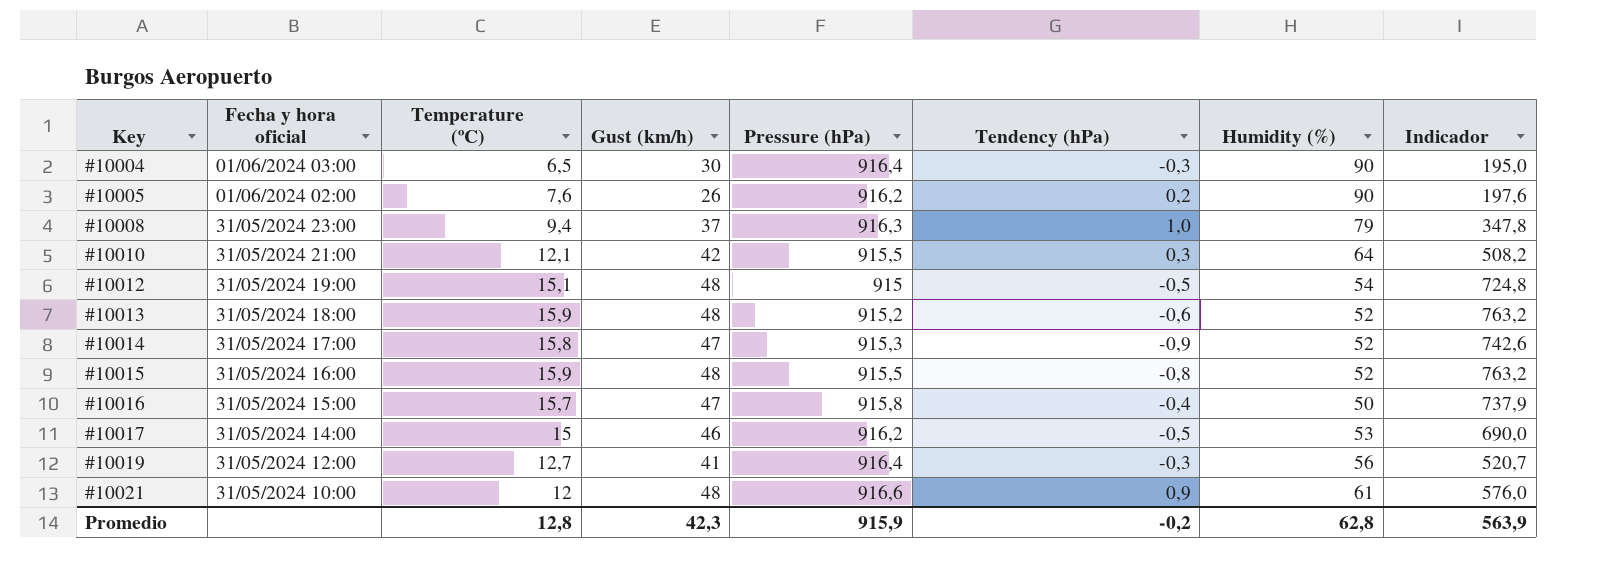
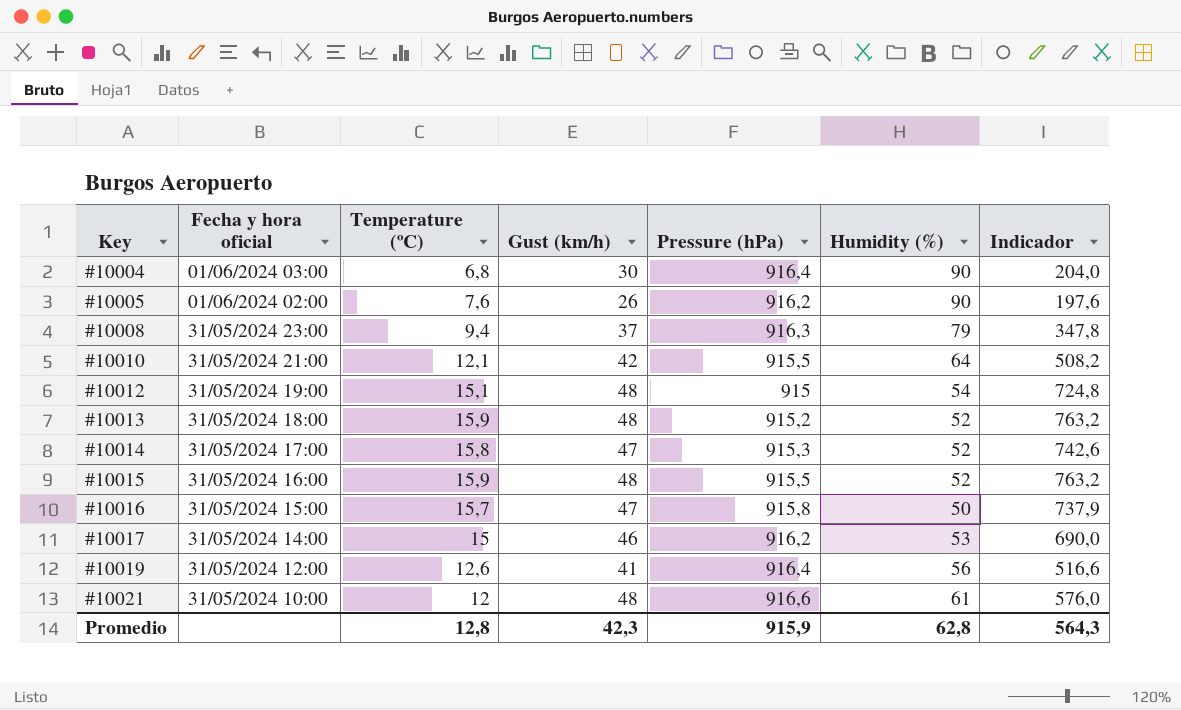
column Tendency (hPa) | position: 6 -> none
#10004 | Temperature (ºC): 6,5 -> 6,8
#10004 | Indicador: 195,0 -> 204,0
#10019 | Temperature (ºC): 12,7 -> 12,6
#10019 | Indicador: 520,7 -> 516,6
Promedio | Indicador: 563,9 -> 564,3

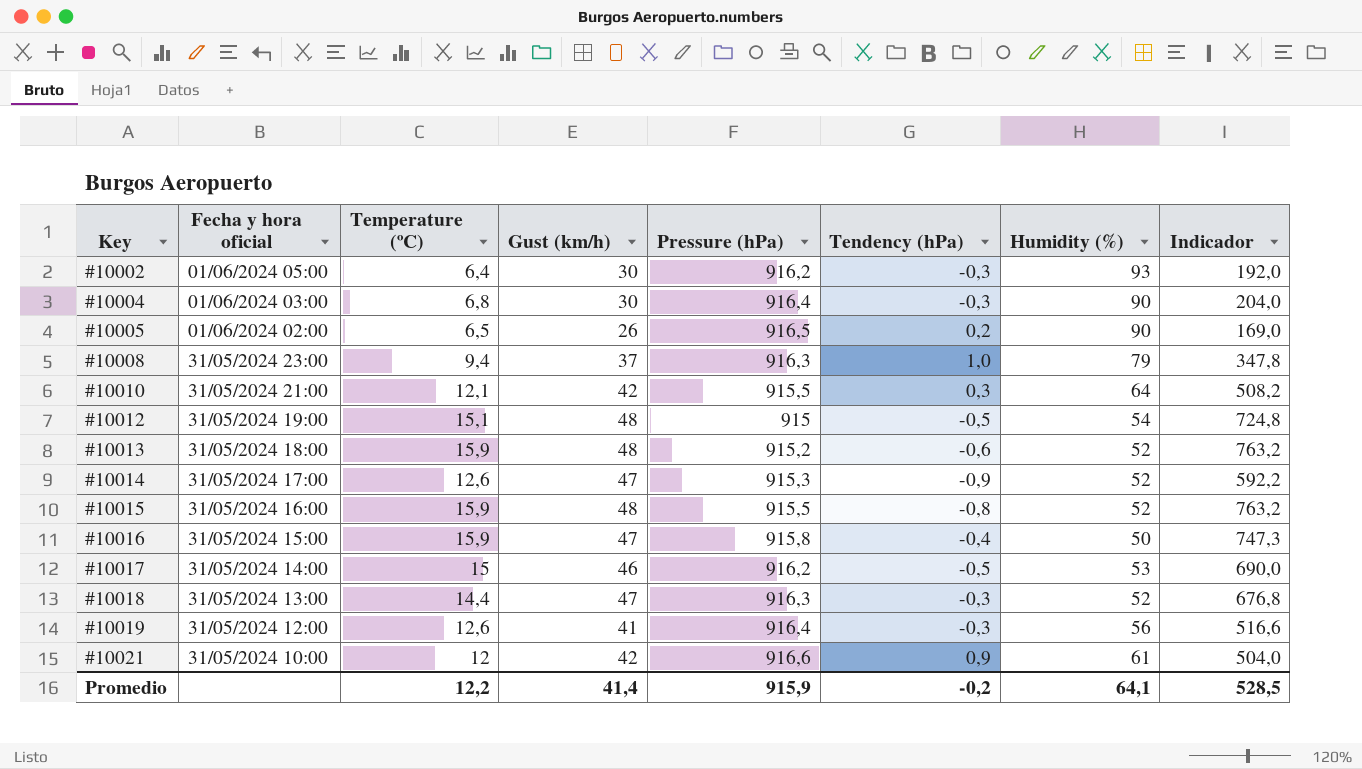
column Tendency (hPa) | position: none -> 6
row #10002: none -> 01/06/2024 05:00 | 6,4 | 30 | 916,2 | -0,3 | 93 | 192,0
#10005 | Temperature (ºC): 7,6 -> 6,5
#10005 | Pressure (hPa): 916,2 -> 916,5
#10005 | Indicador: 197,6 -> 169,0
#10014 | Temperature (ºC): 15,8 -> 12,6
#10014 | Indicador: 742,6 -> 592,2
#10016 | Temperature (ºC): 15,7 -> 15,9
#10016 | Indicador: 737,9 -> 747,3
row #10018: none -> 31/05/2024 13:00 | 14,4 | 47 | 916,3 | -0,3 | 52 | 676,8
#10021 | Gust (km/h): 48 -> 42
#10021 | Indicador: 576,0 -> 504,0
Promedio | Temperature (ºC): 12,8 -> 12,2
Promedio | Gust (km/h): 42,3 -> 41,4
Promedio | Humidity (%): 62,8 -> 64,1
Promedio | Indicador: 564,3 -> 528,5

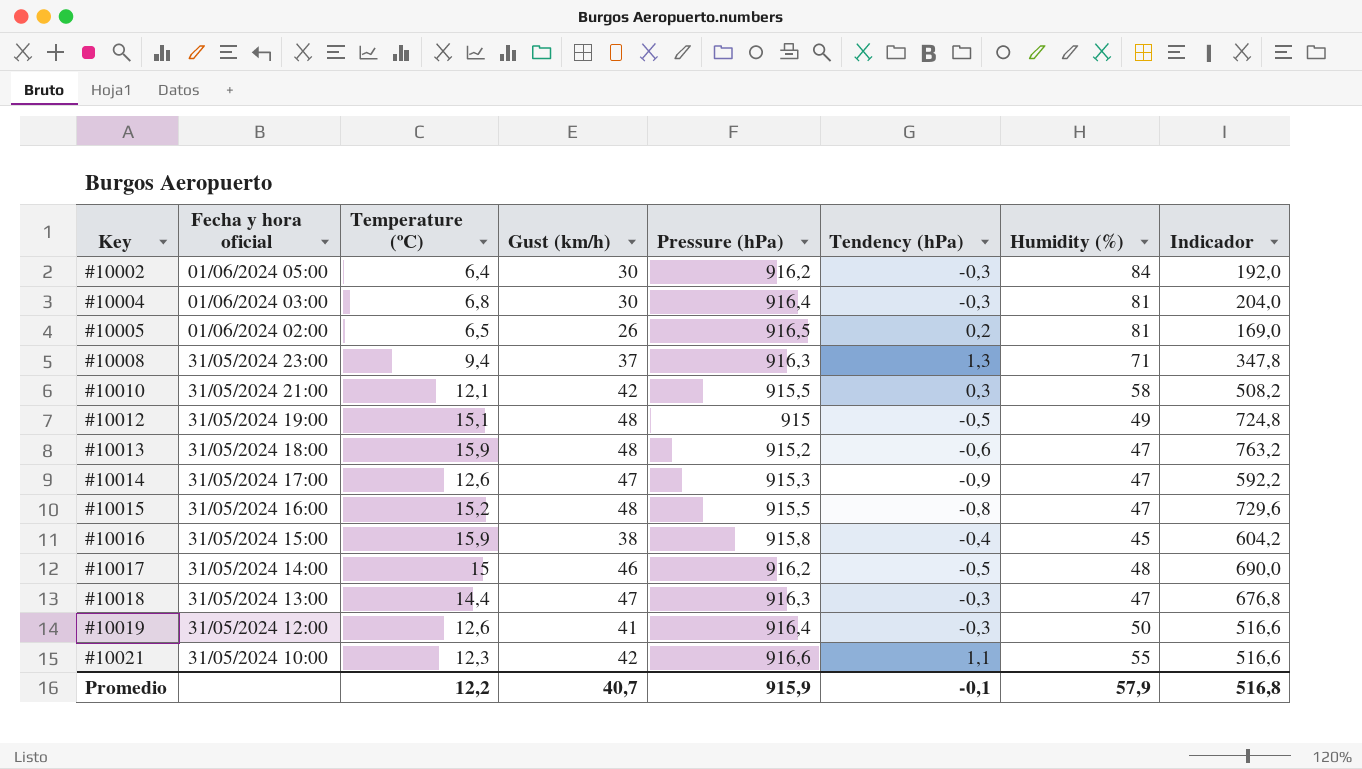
#10002 | Humidity (%): 93 -> 84
#10004 | Humidity (%): 90 -> 81
#10005 | Humidity (%): 90 -> 81
#10008 | Tendency (hPa): 1,0 -> 1,3
#10008 | Humidity (%): 79 -> 71
#10010 | Humidity (%): 64 -> 58
#10012 | Humidity (%): 54 -> 49
#10013 | Humidity (%): 52 -> 47
#10014 | Humidity (%): 52 -> 47
#10015 | Temperature (ºC): 15,9 -> 15,2
#10015 | Humidity (%): 52 -> 47
#10015 | Indicador: 763,2 -> 729,6
#10016 | Gust (km/h): 47 -> 38
#10016 | Humidity (%): 50 -> 45
#10016 | Indicador: 747,3 -> 604,2
#10017 | Humidity (%): 53 -> 48
#10018 | Humidity (%): 52 -> 47
#10019 | Humidity (%): 56 -> 50
#10021 | Temperature (ºC): 12 -> 12,3
#10021 | Tendency (hPa): 0,9 -> 1,1
#10021 | Humidity (%): 61 -> 55
#10021 | Indicador: 504,0 -> 516,6
Promedio | Gust (km/h): 41,4 -> 40,7
Promedio | Tendency (hPa): -0,2 -> -0,1
Promedio | Humidity (%): 64,1 -> 57,9
Promedio | Indicador: 528,5 -> 516,8

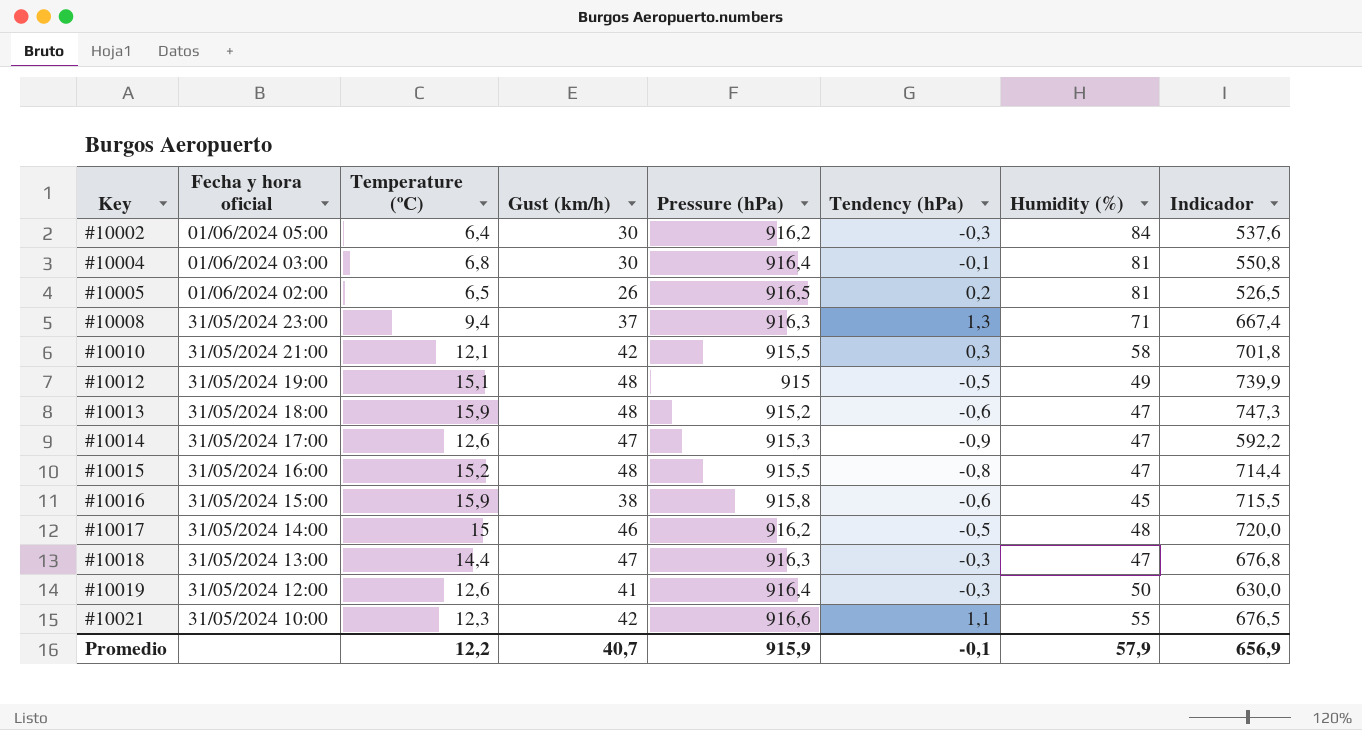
column Indicador | formula: [Temperature (ºC)] * [Gust (km/h)] -> [Temperature (ºC)] * [Humidity (%)]
#10004 | Tendency (hPa): -0,3 -> -0,1
#10016 | Tendency (hPa): -0,4 -> -0,6
Promedio | Indicador: 516,8 -> 656,9

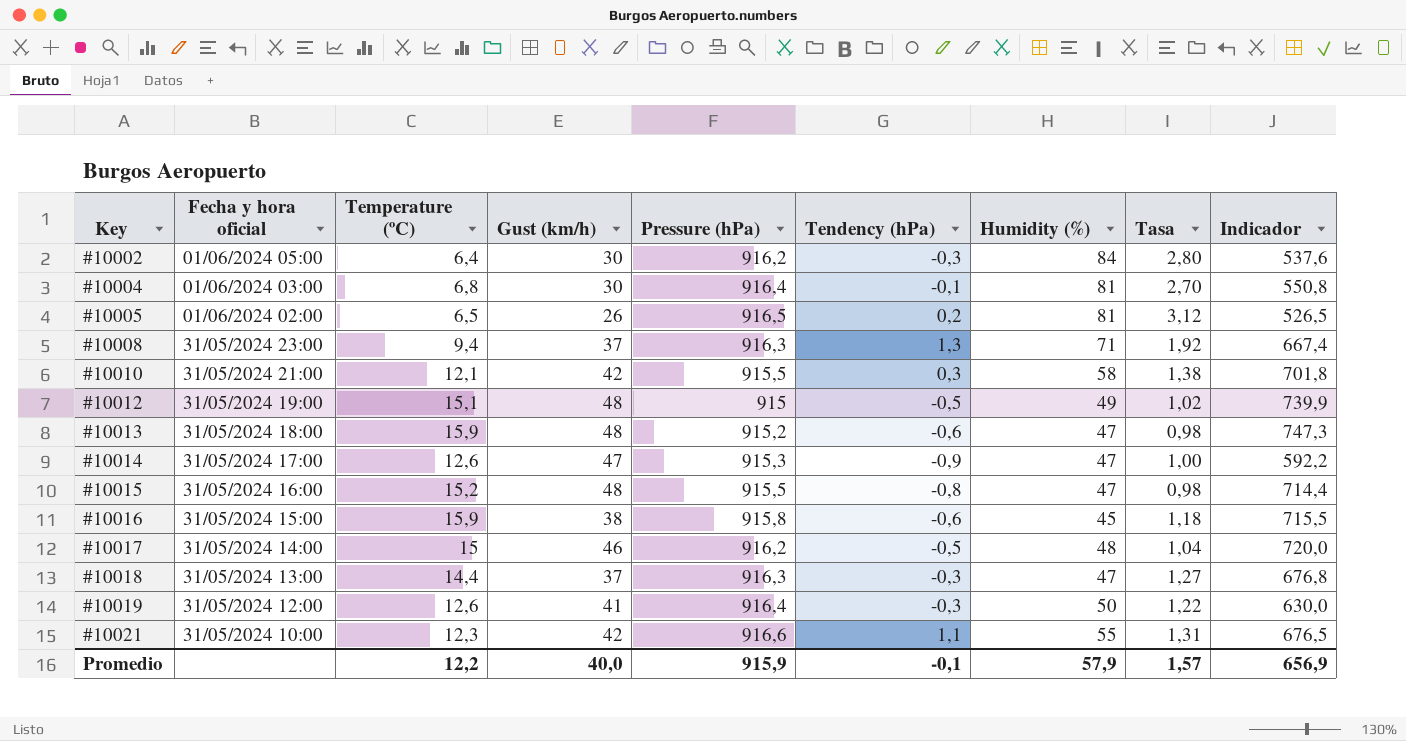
column Tasa | formula: none -> [Humidity (%)] / [Gust (km/h)]
#10018 | Gust (km/h): 47 -> 37
Promedio | Gust (km/h): 40,7 -> 40,0

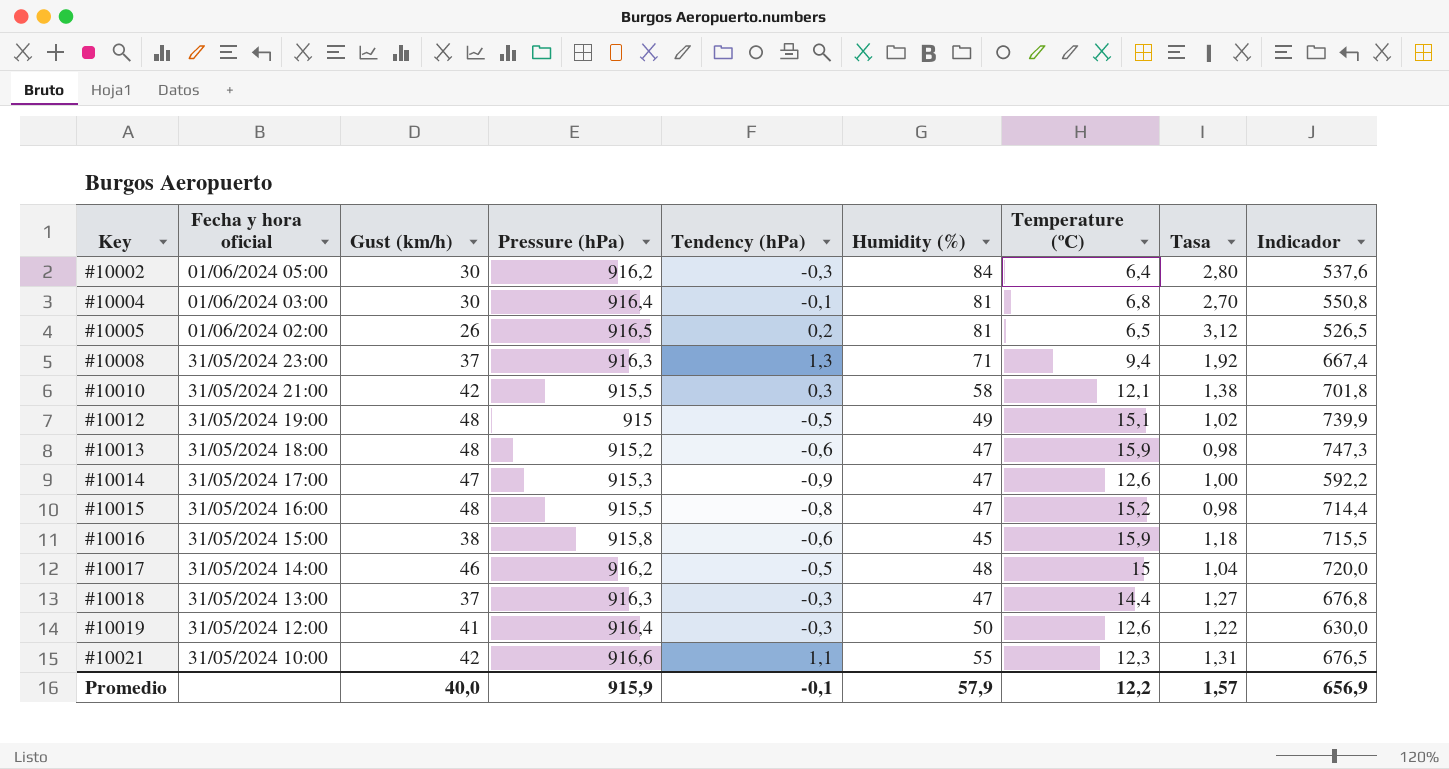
column Temperature (ºC) | position: 3 -> 7

